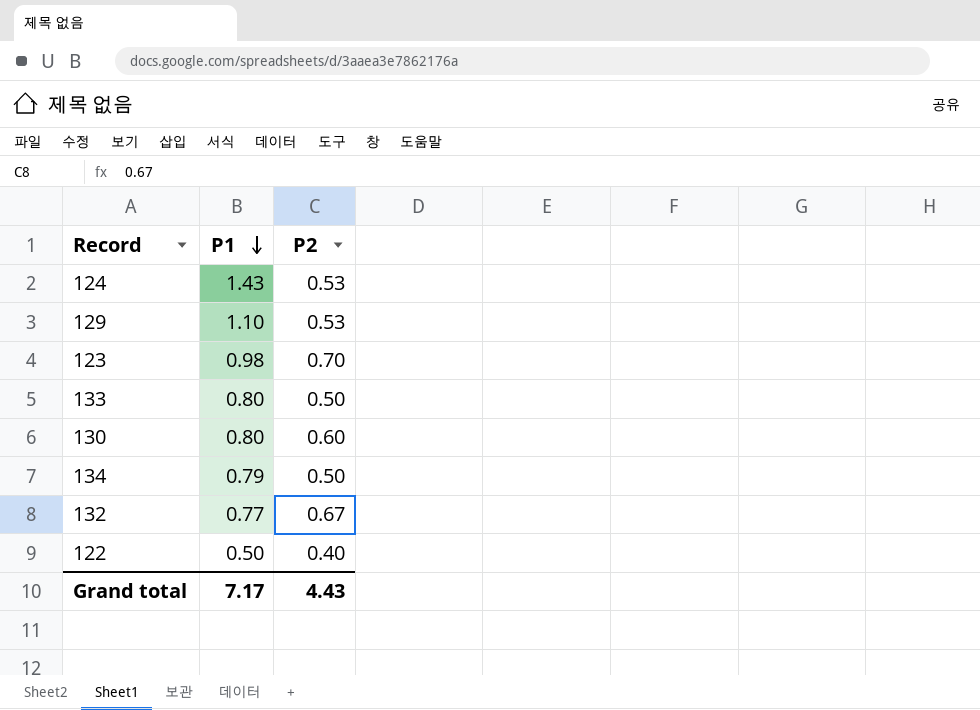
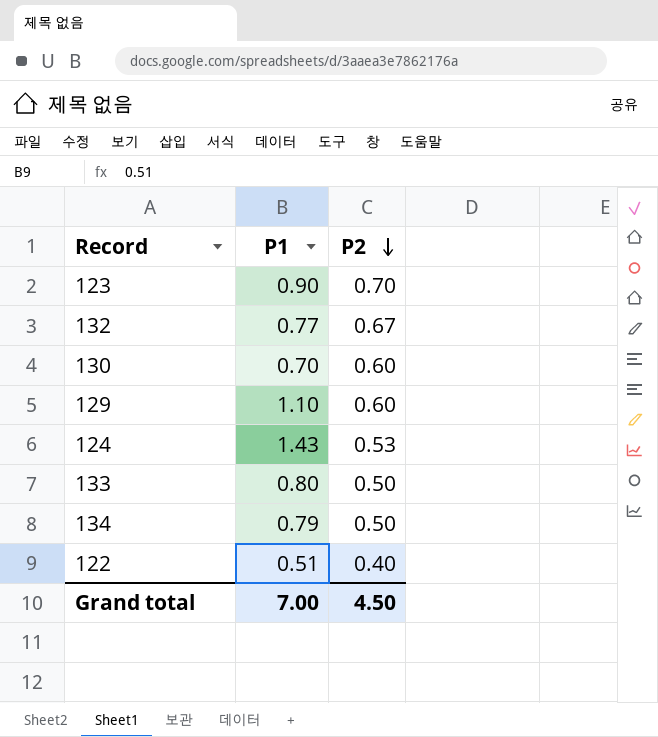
row order: P1 descending -> P2 descending
123 | P1: 0.98 -> 0.90
130 | P1: 0.80 -> 0.70
129 | P2: 0.53 -> 0.60
122 | P1: 0.50 -> 0.51
Grand total | P1: 7.17 -> 7.00
Grand total | P2: 4.43 -> 4.50

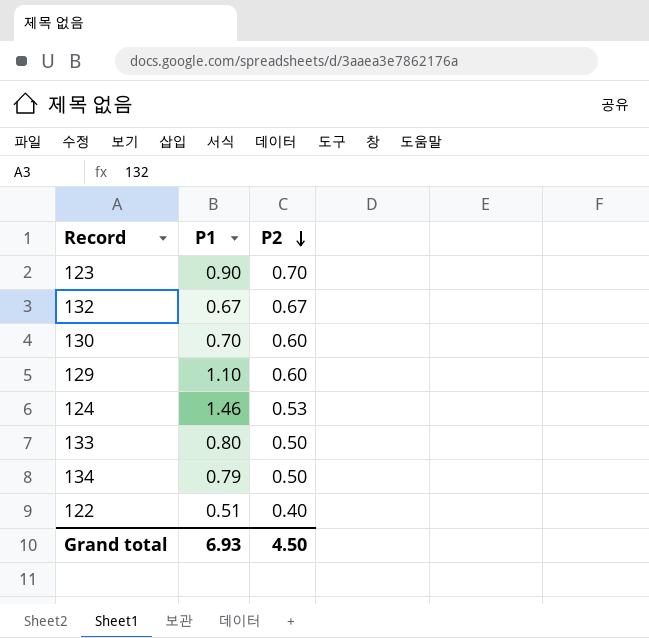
132 | P1: 0.77 -> 0.67
124 | P1: 1.43 -> 1.46
Grand total | P1: 7.00 -> 6.93

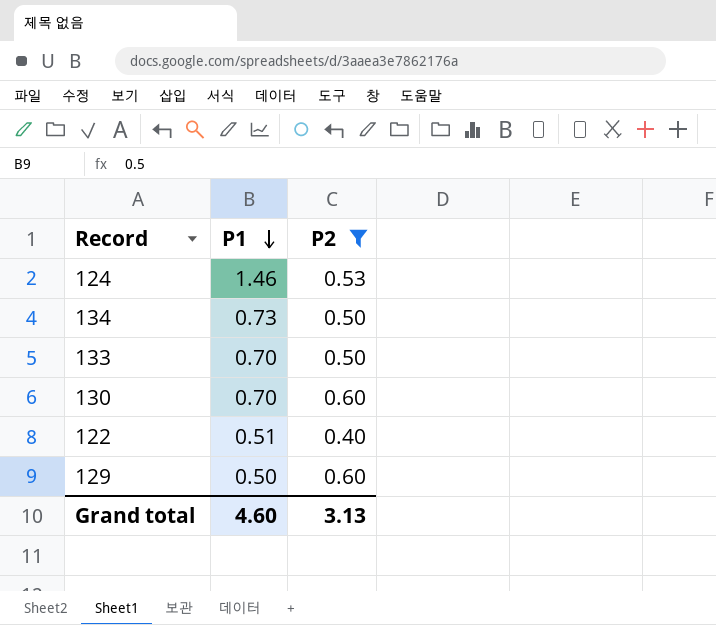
filter: none -> P2 <= 0.60
row order: P2 descending -> P1 descending
134 | P1: 0.79 -> 0.73
133 | P1: 0.80 -> 0.70
129 | P1: 1.10 -> 0.50
Grand total | P1: 6.93 -> 4.60
Grand total | P2: 4.50 -> 3.13

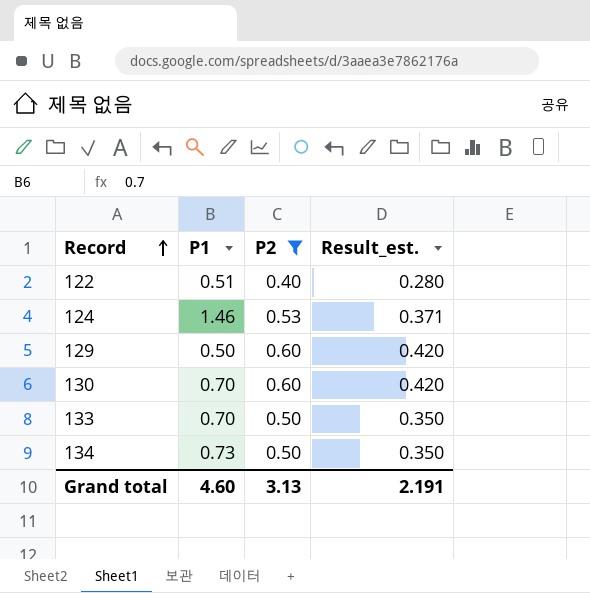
row order: P1 descending -> Record ascending
column Result_est. | formula: none -> [P2] * 0.7

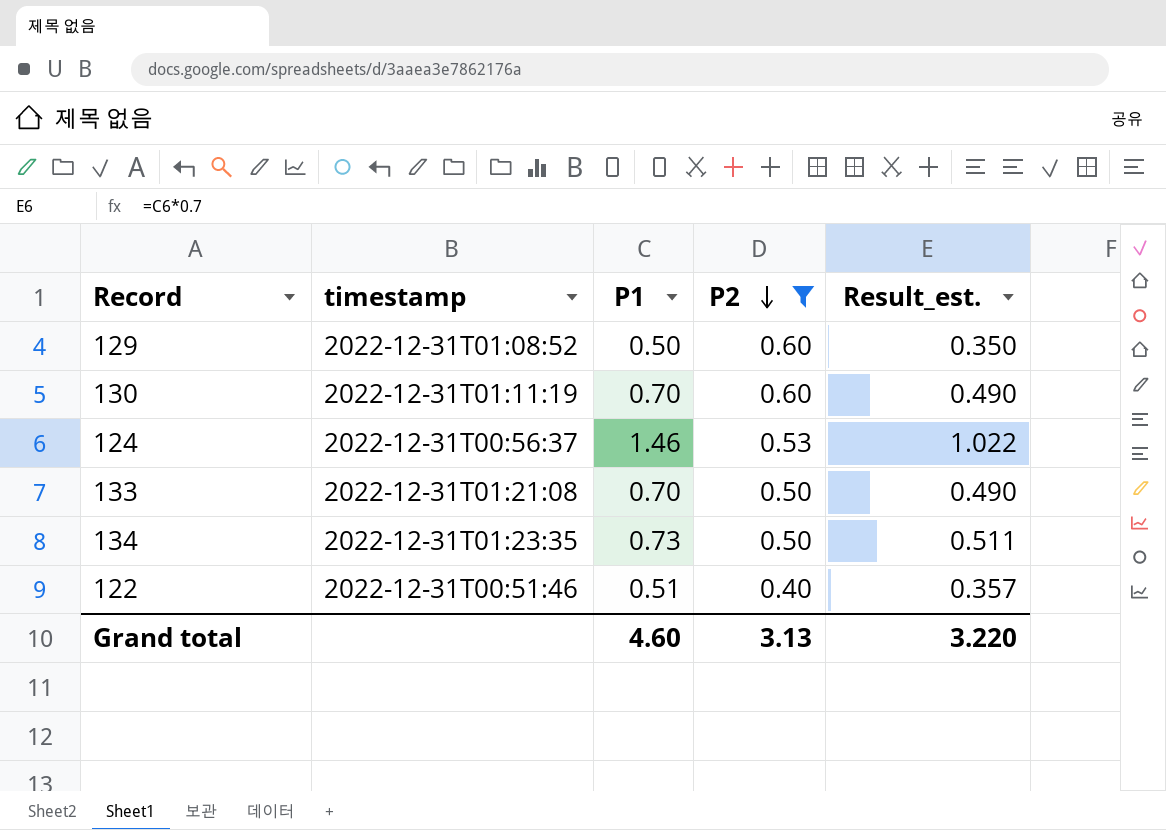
row order: Record ascending -> P2 descending
column timestamp | position: none -> 2
column Result_est. | formula: [P2] * 0.7 -> [P1] * 0.7
Grand total | Result_est.: 2.191 -> 3.220

